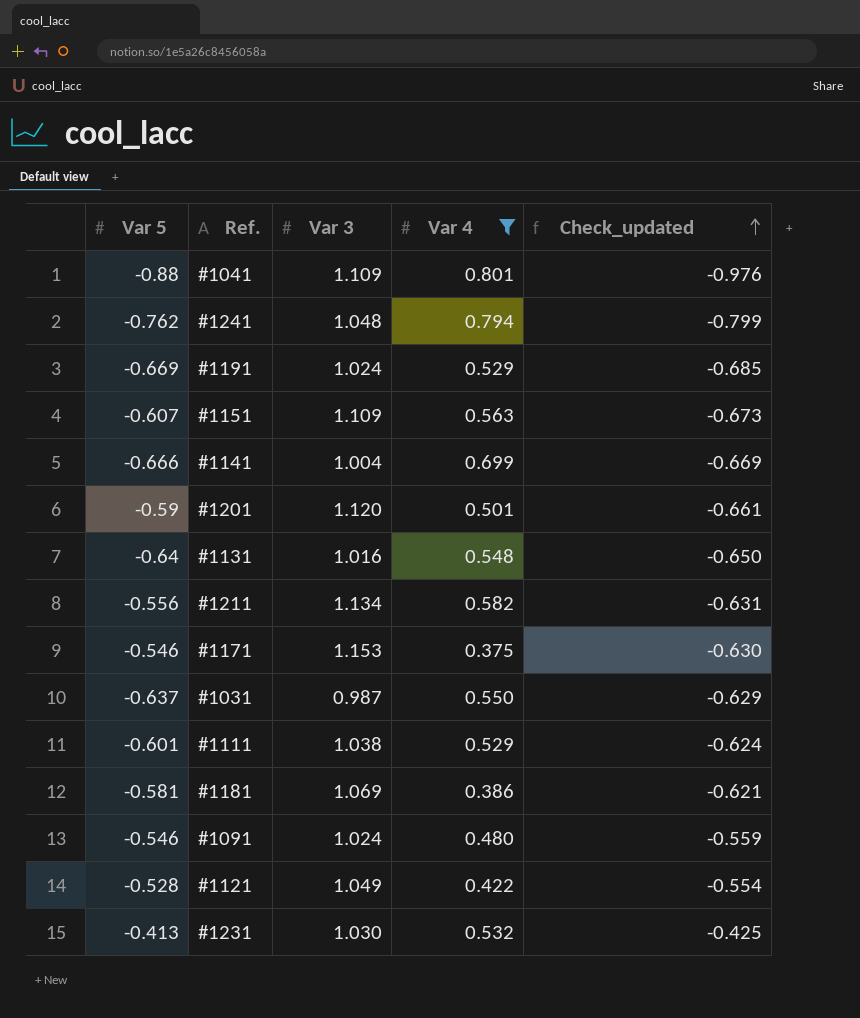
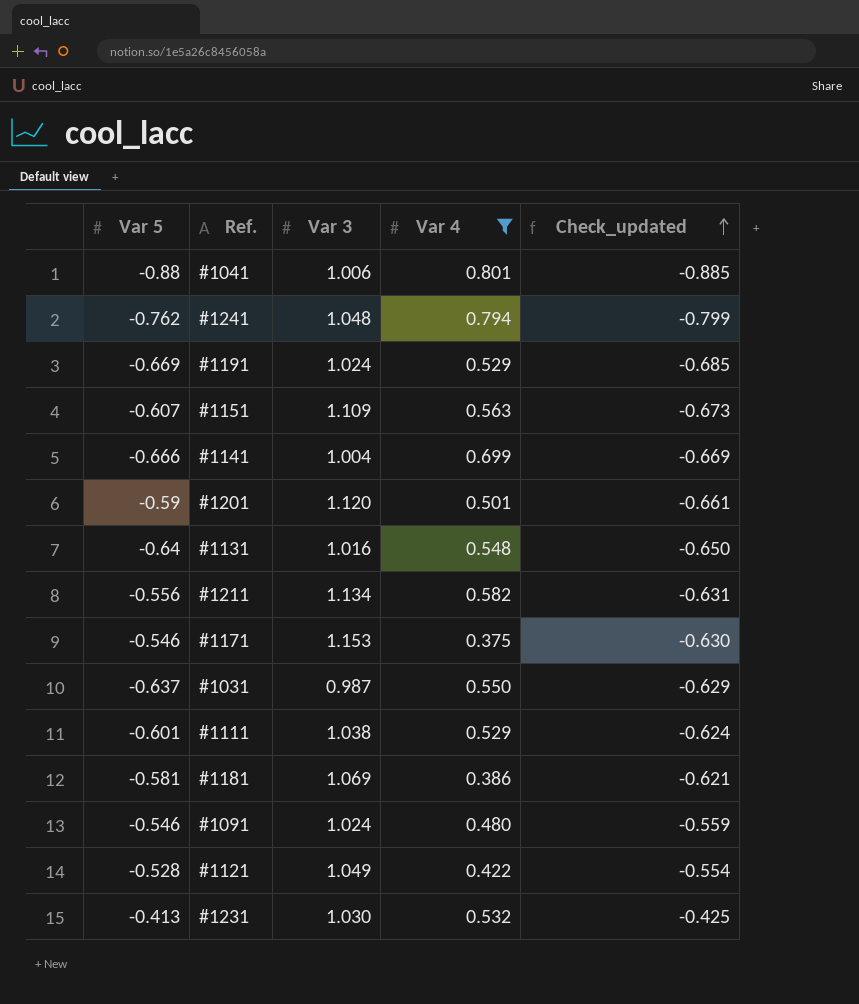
#1041 | Var 3: 1.109 -> 1.006
#1041 | Check_updated: -0.976 -> -0.885

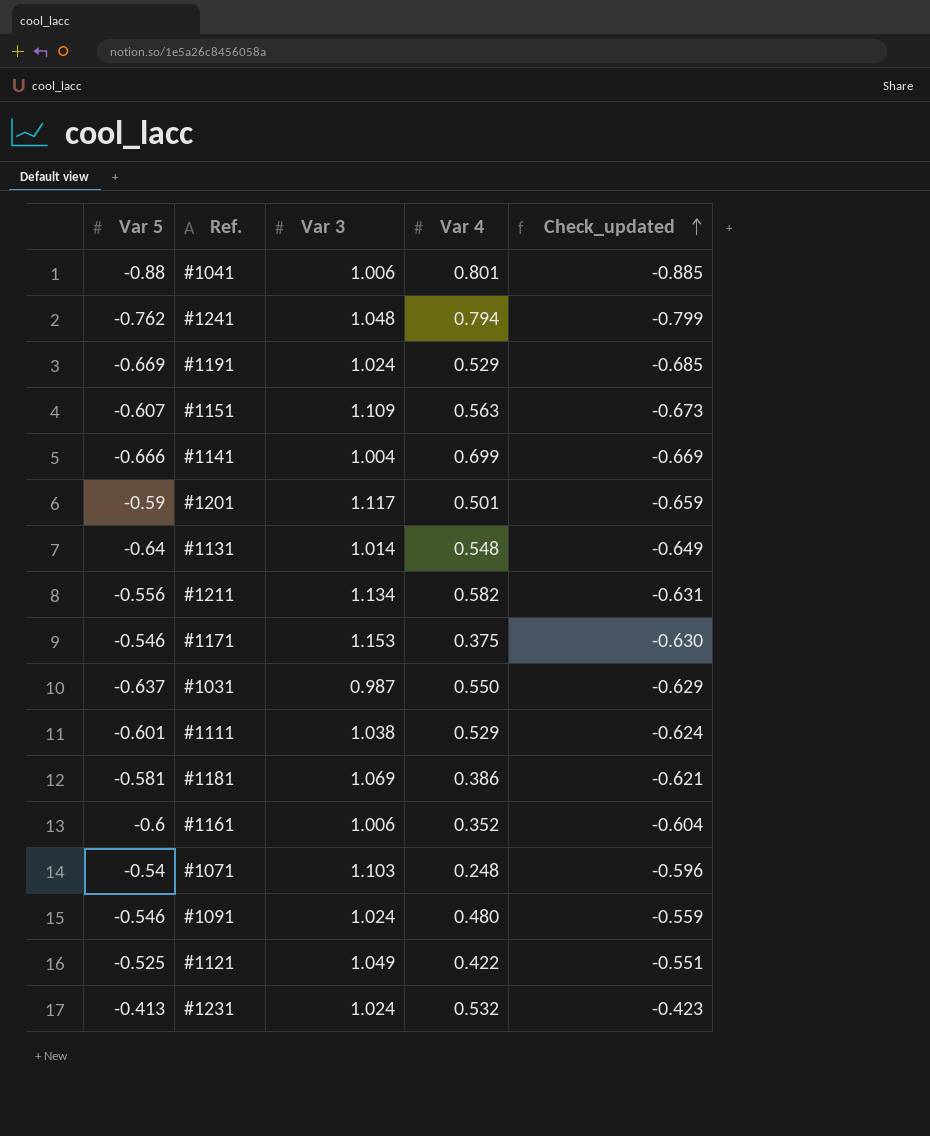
filter: Var 4 >= 0.375 -> none
#1201 | Var 3: 1.120 -> 1.117
#1201 | Check_updated: -0.661 -> -0.659
#1131 | Var 3: 1.016 -> 1.014
#1131 | Check_updated: -0.650 -> -0.649
#1121 | Var 5: -0.528 -> -0.525
#1121 | Check_updated: -0.554 -> -0.551
#1231 | Var 3: 1.030 -> 1.024
#1231 | Check_updated: -0.425 -> -0.423

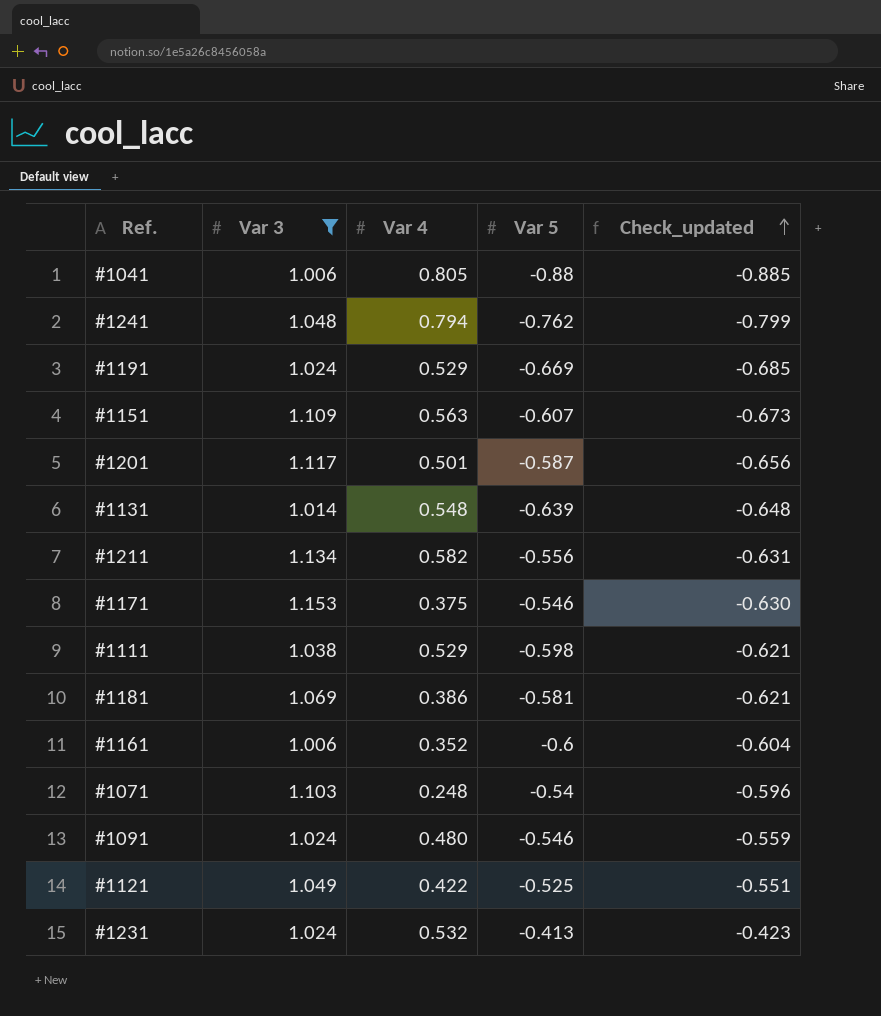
filter: none -> Var 3 >= 1.006
column Var 5 | position: 1 -> 4
#1041 | Var 4: 0.801 -> 0.805
#1201 | Var 5: -0.59 -> -0.587
#1201 | Check_updated: -0.659 -> -0.656
#1131 | Var 5: -0.64 -> -0.639
#1131 | Check_updated: -0.649 -> -0.648
#1111 | Var 5: -0.601 -> -0.598
#1111 | Check_updated: -0.624 -> -0.621

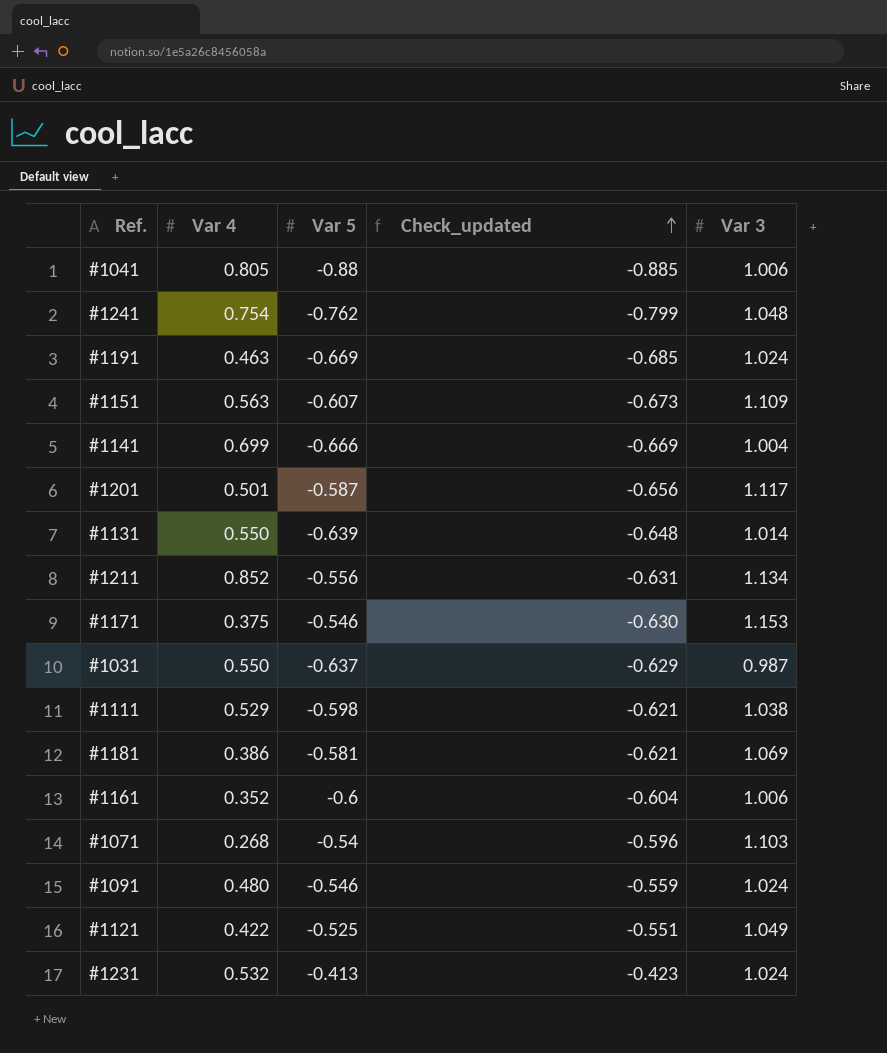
filter: Var 3 >= 1.006 -> none
column Var 3 | position: 2 -> 5
#1241 | Var 4: 0.794 -> 0.754
#1191 | Var 4: 0.529 -> 0.463
#1131 | Var 4: 0.548 -> 0.550
#1211 | Var 4: 0.582 -> 0.852
#1071 | Var 4: 0.248 -> 0.268

